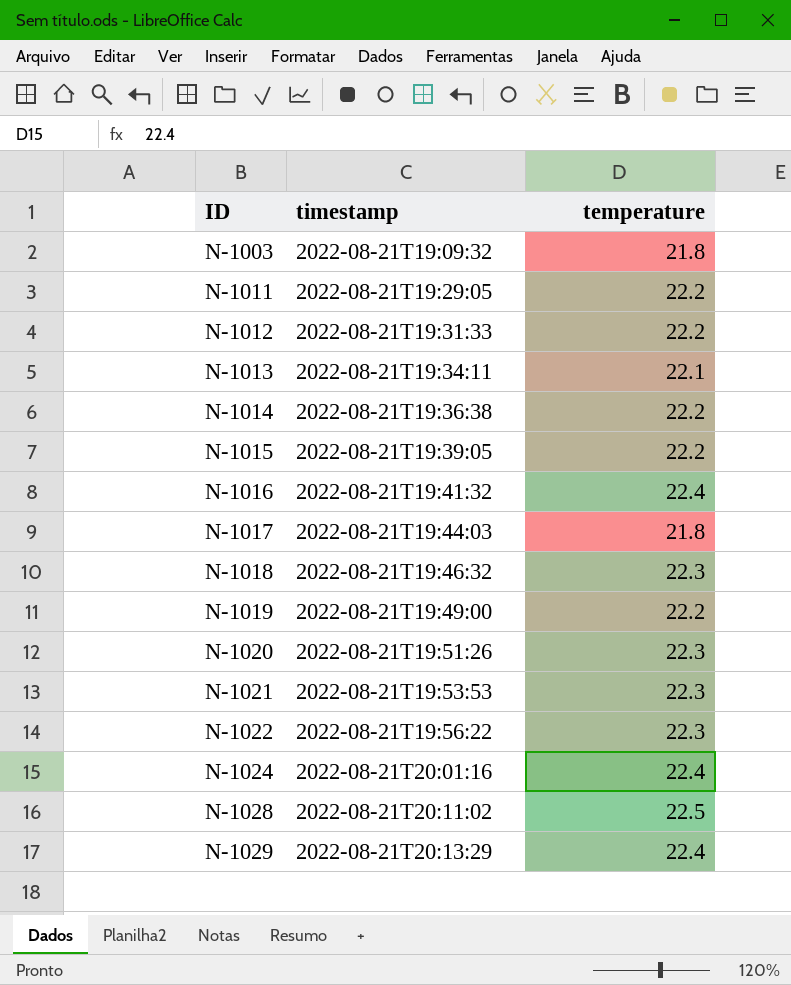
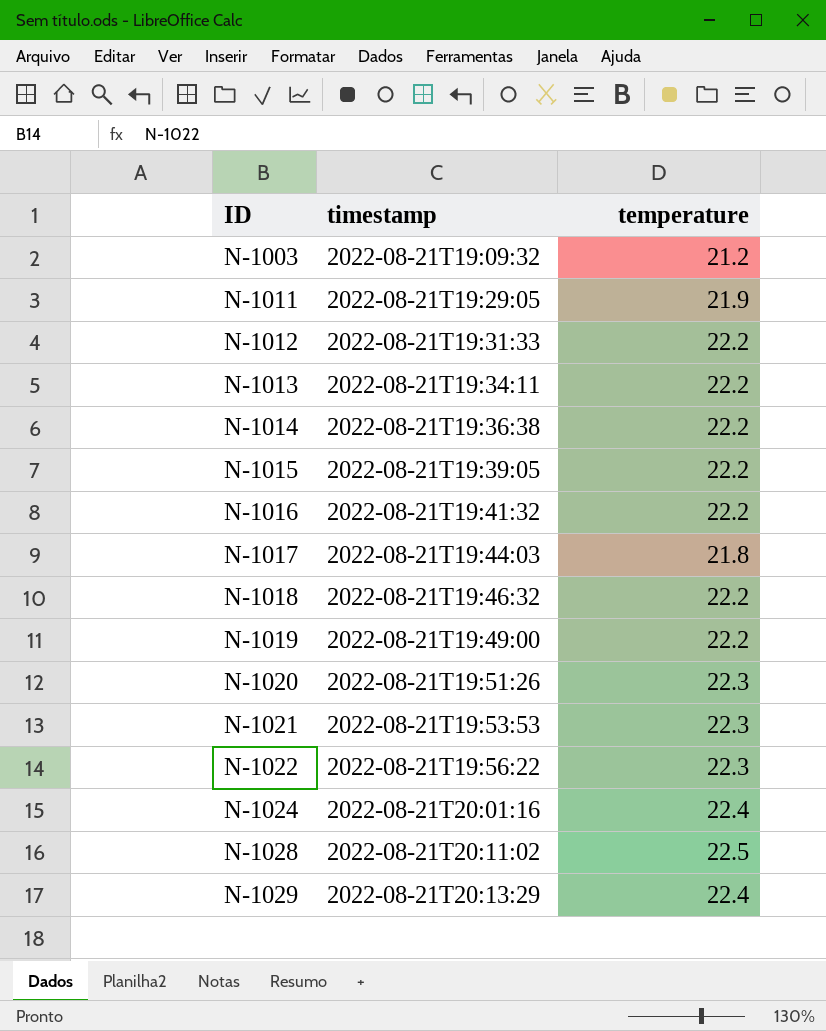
N-1003 | temperature: 21.8 -> 21.2
N-1011 | temperature: 22.2 -> 21.9
N-1013 | temperature: 22.1 -> 22.2
N-1016 | temperature: 22.4 -> 22.2
N-1018 | temperature: 22.3 -> 22.2

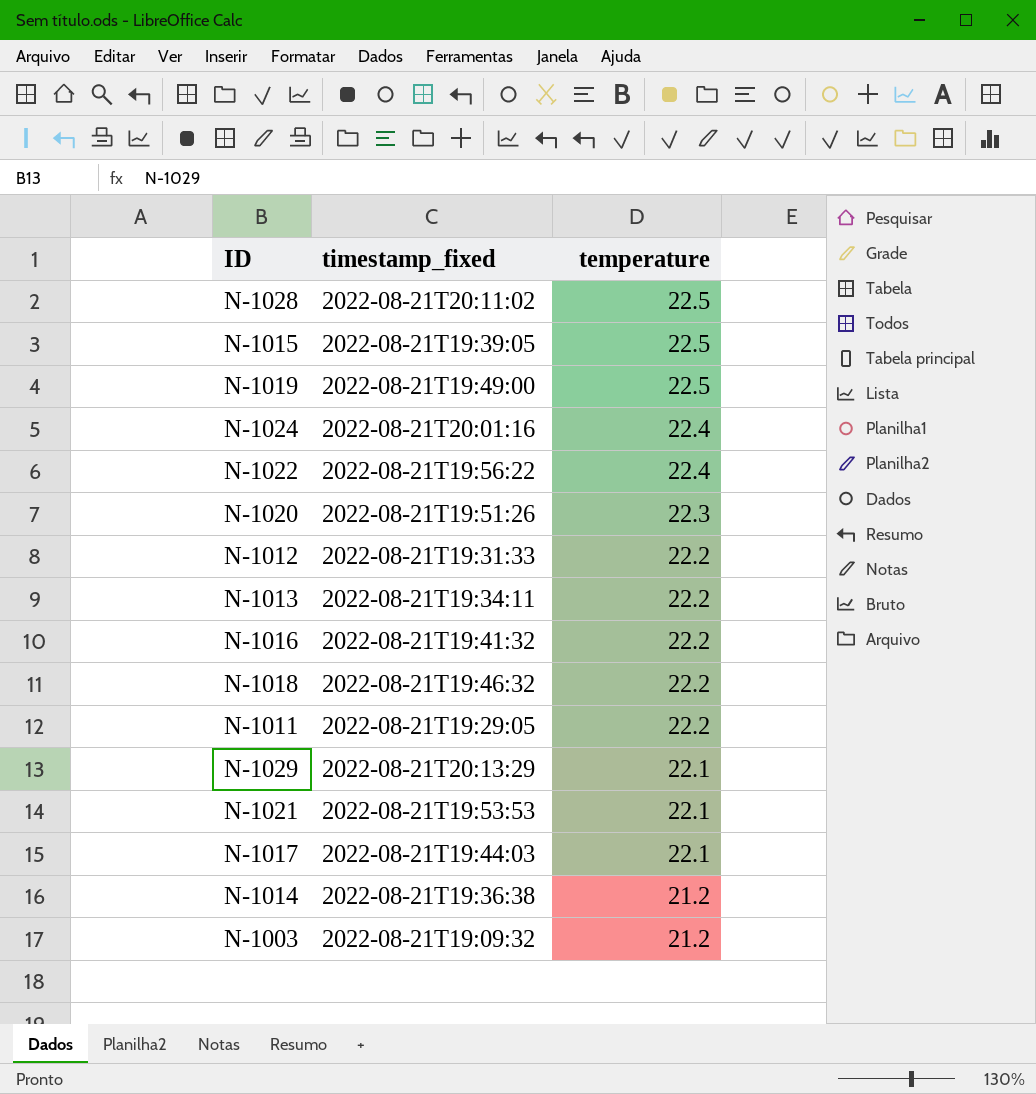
row order: ID ascending -> temperature descending
column name: timestamp -> timestamp_fixed
N-1015 | temperature: 22.2 -> 22.5
N-1019 | temperature: 22.2 -> 22.5
N-1022 | temperature: 22.3 -> 22.4
N-1011 | temperature: 21.9 -> 22.2
N-1029 | temperature: 22.4 -> 22.1
N-1021 | temperature: 22.3 -> 22.1
N-1017 | temperature: 21.8 -> 22.1
N-1014 | temperature: 22.2 -> 21.2

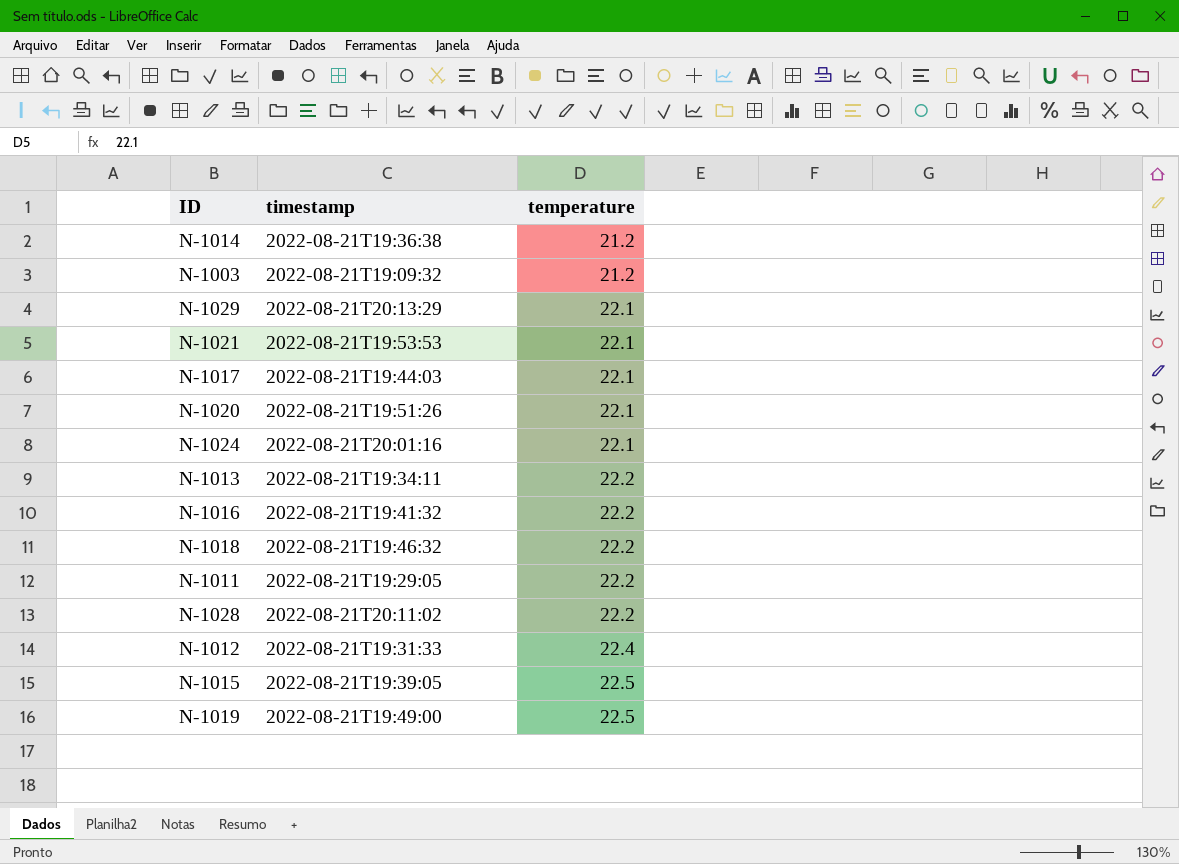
row order: temperature descending -> temperature ascending
column name: timestamp_fixed -> timestamp
row N-1022: 2022-08-21T19:56:22 | 22.4 -> none
N-1020 | temperature: 22.3 -> 22.1
N-1024 | temperature: 22.4 -> 22.1
N-1028 | temperature: 22.5 -> 22.2
N-1012 | temperature: 22.2 -> 22.4

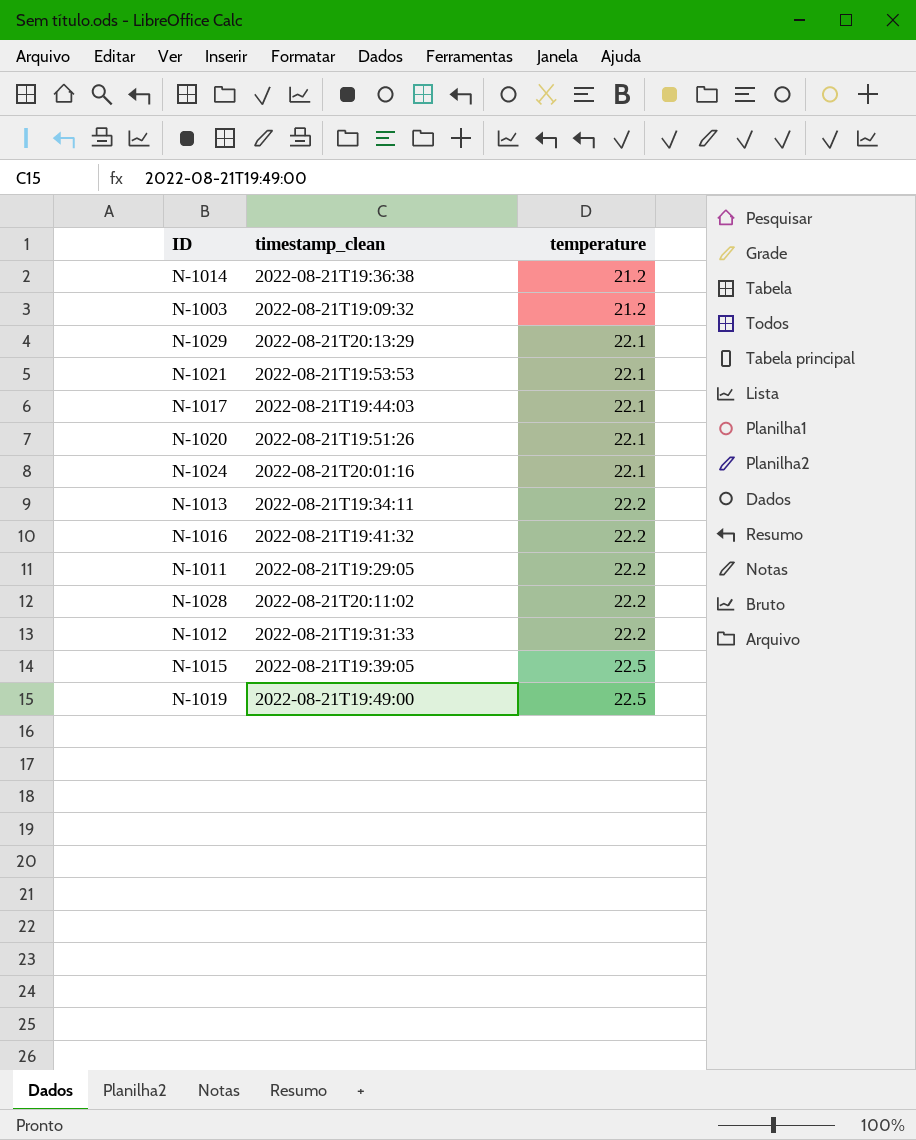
column name: timestamp -> timestamp_clean
row N-1018: 2022-08-21T19:46:32 | 22.2 -> none
N-1012 | temperature: 22.4 -> 22.2

